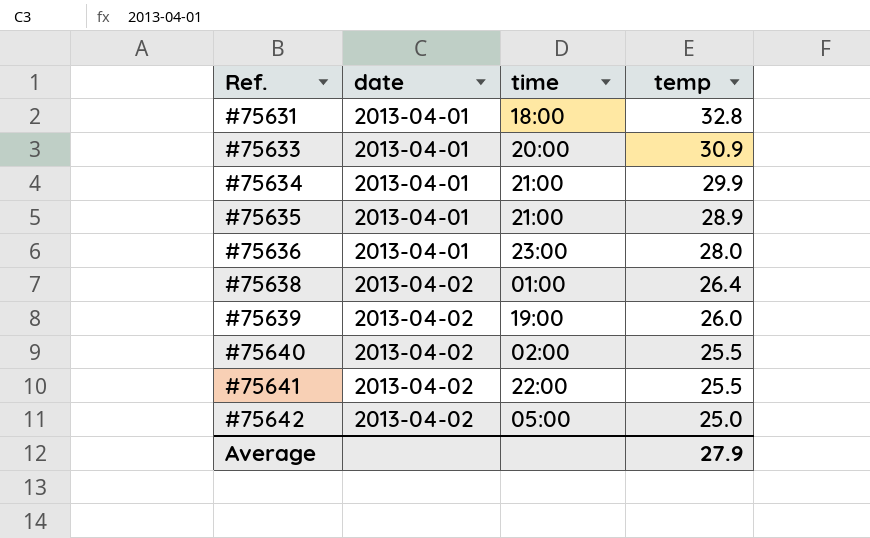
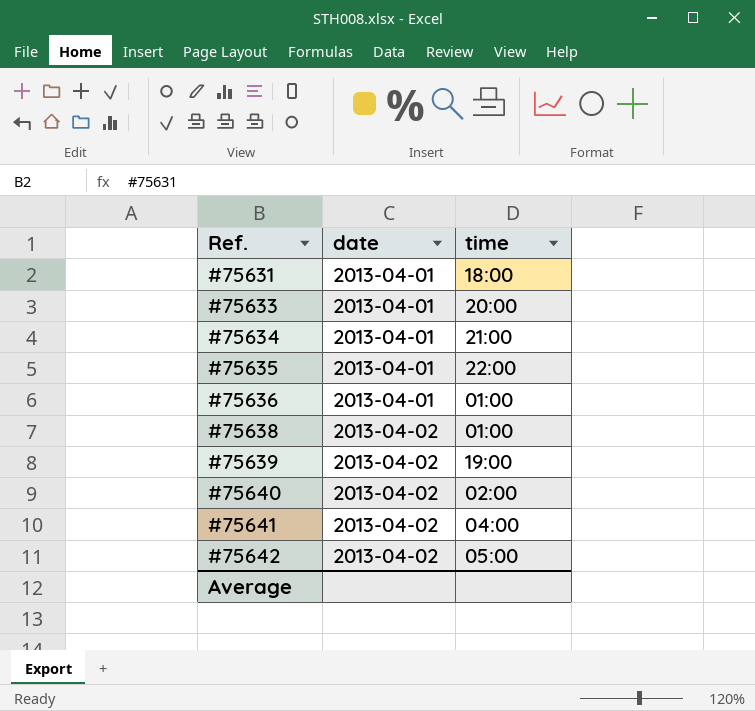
column temp | position: 4 -> none
#75635 | time: 21:00 -> 22:00
#75636 | time: 23:00 -> 01:00
#75641 | time: 22:00 -> 04:00

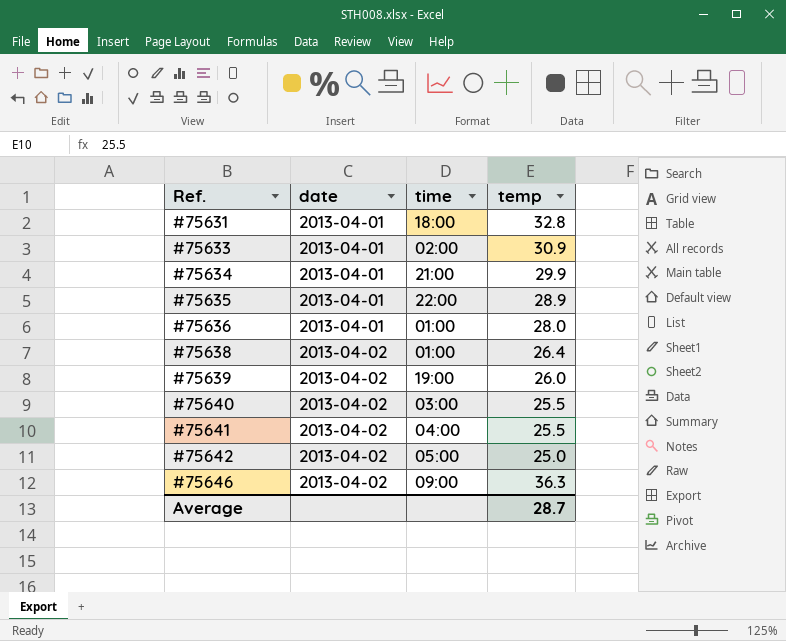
column temp | position: none -> 4
#75633 | time: 20:00 -> 02:00
#75640 | time: 02:00 -> 03:00
row #75646: none -> 2013-04-02 | 09:00 | 36.3

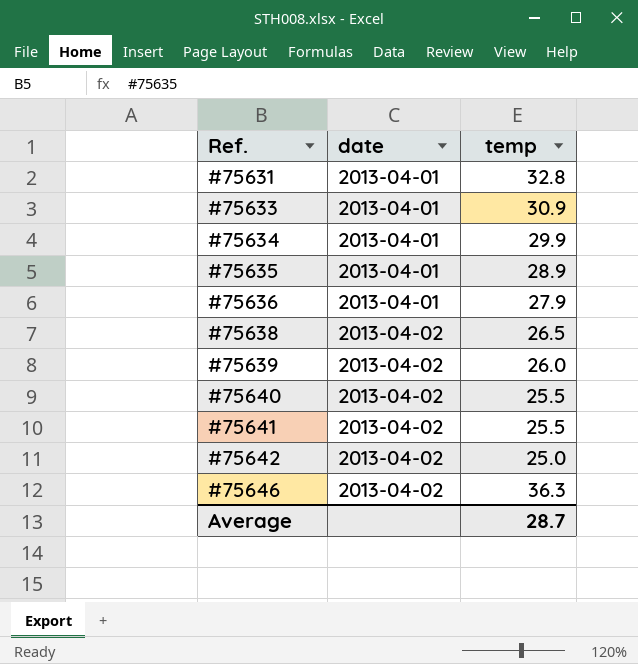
column time | position: 3 -> none
#75636 | temp: 28.0 -> 27.9
#75638 | temp: 26.4 -> 26.5

